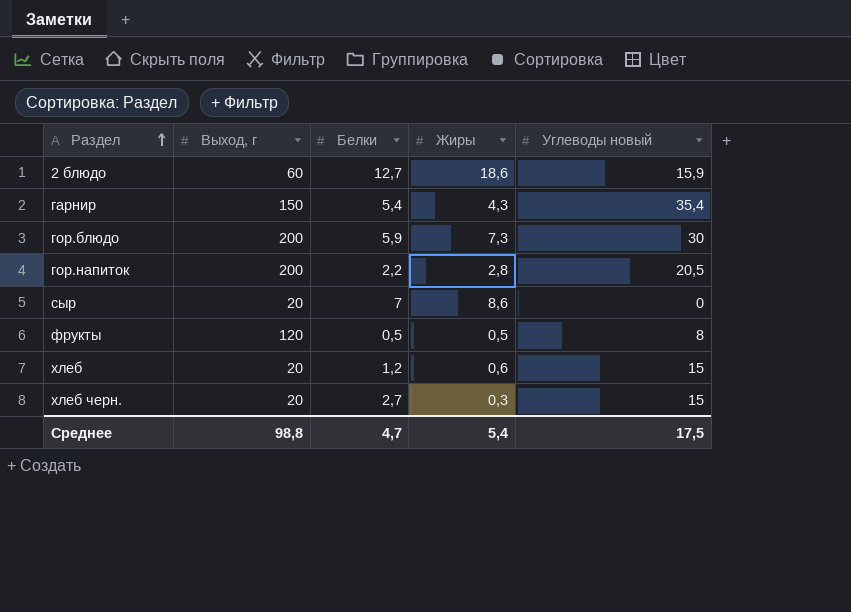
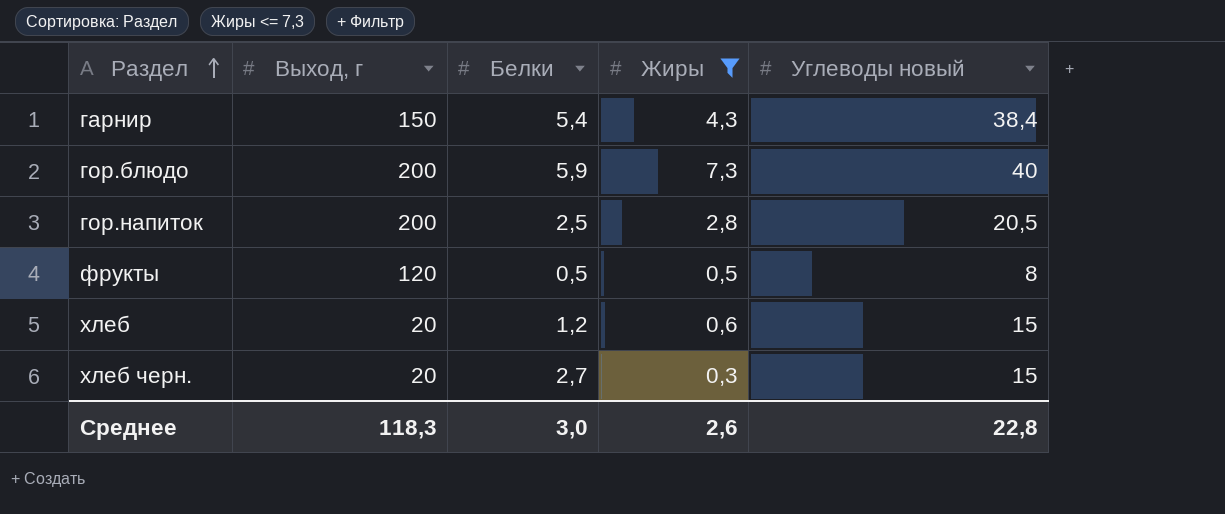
filter: none -> Жиры <= 7,3
гарнир | Углеводы новый: 35,4 -> 38,4
гор.блюдо | Углеводы новый: 30 -> 40
гор.напиток | Белки: 2,2 -> 2,5
Среднее | Выход, г: 98,8 -> 118,3
Среднее | Белки: 4,7 -> 3,0
Среднее | Жиры: 5,4 -> 2,6
Среднее | Углеводы новый: 17,5 -> 22,8

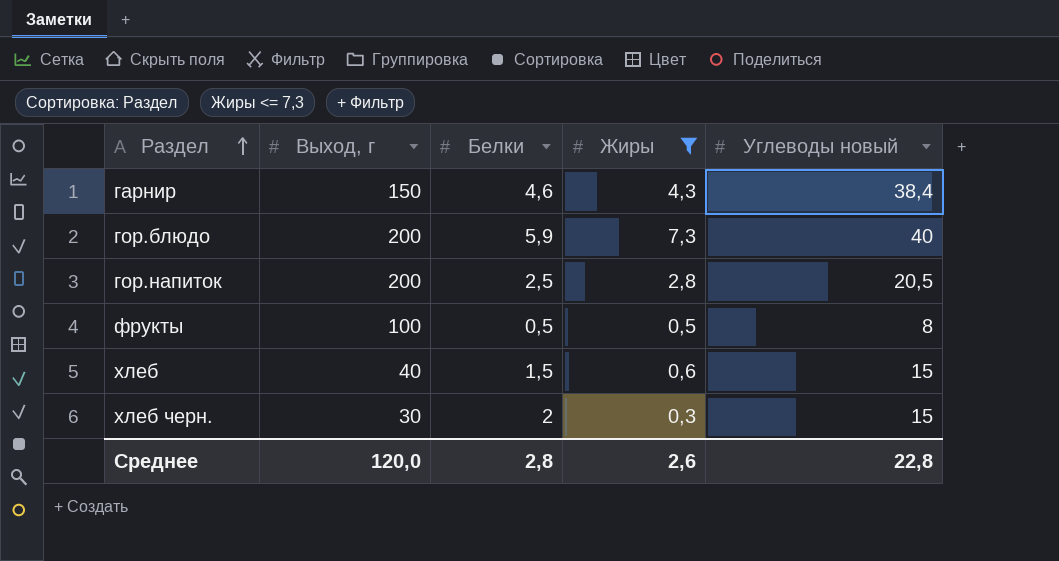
гарнир | Белки: 5,4 -> 4,6
фрукты | Выход, г: 120 -> 100
хлеб | Выход, г: 20 -> 40
хлеб | Белки: 1,2 -> 1,5
хлеб черн. | Выход, г: 20 -> 30
хлеб черн. | Белки: 2,7 -> 2
Среднее | Выход, г: 118,3 -> 120,0
Среднее | Белки: 3,0 -> 2,8

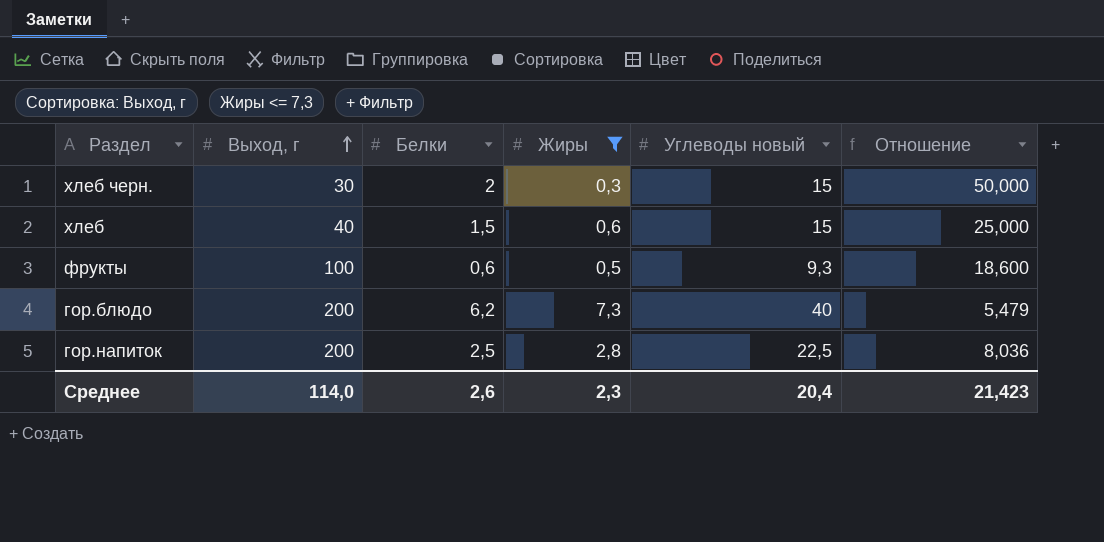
row order: Раздел ascending -> Выход, г ascending
column Отношение | formula: none -> [Углеводы новый] / [Жиры]
row гарнир: 150 | 4,6 | 4,3 | 38,4 -> none
фрукты | Белки: 0,5 -> 0,6
фрукты | Углеводы новый: 8 -> 9,3
гор.блюдо | Белки: 5,9 -> 6,2
гор.напиток | Углеводы новый: 20,5 -> 22,5
Среднее | Выход, г: 120,0 -> 114,0
Среднее | Белки: 2,8 -> 2,6
Среднее | Жиры: 2,6 -> 2,3
Среднее | Углеводы новый: 22,8 -> 20,4

